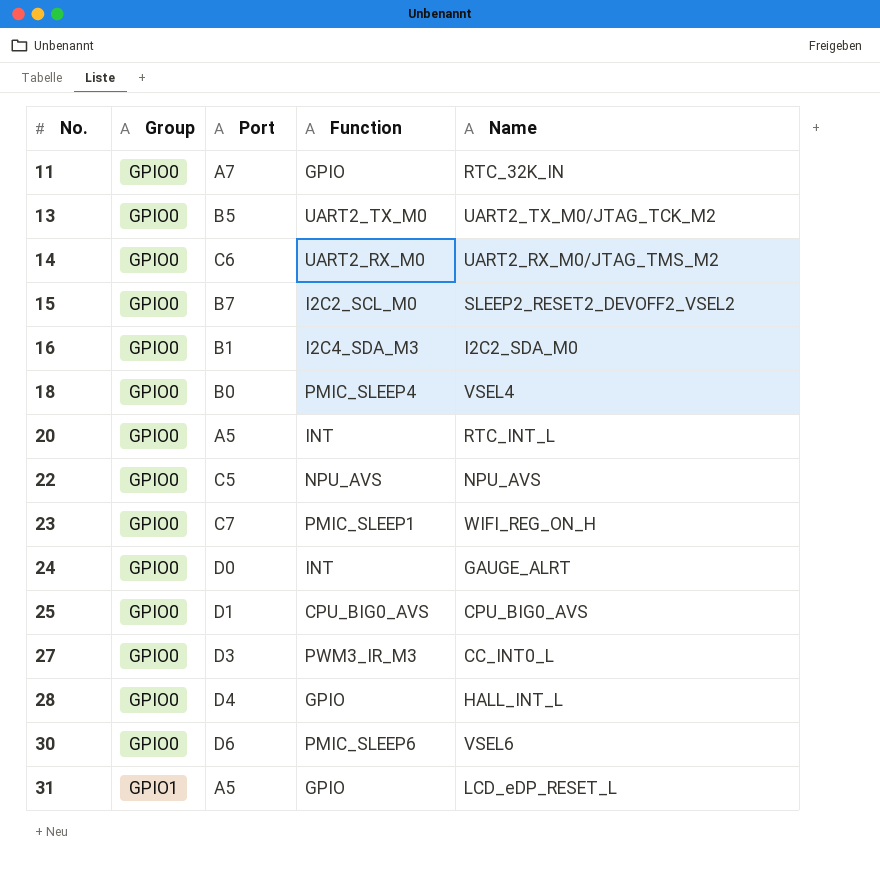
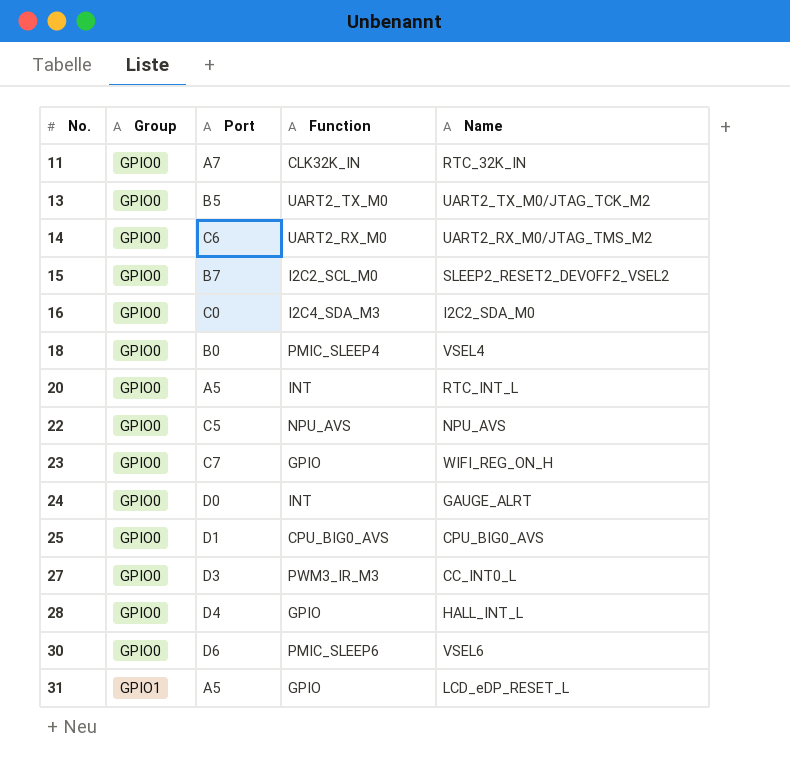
11 | Function: GPIO -> CLK32K_IN
16 | Port: B1 -> C0
23 | Function: PMIC_SLEEP1 -> GPIO

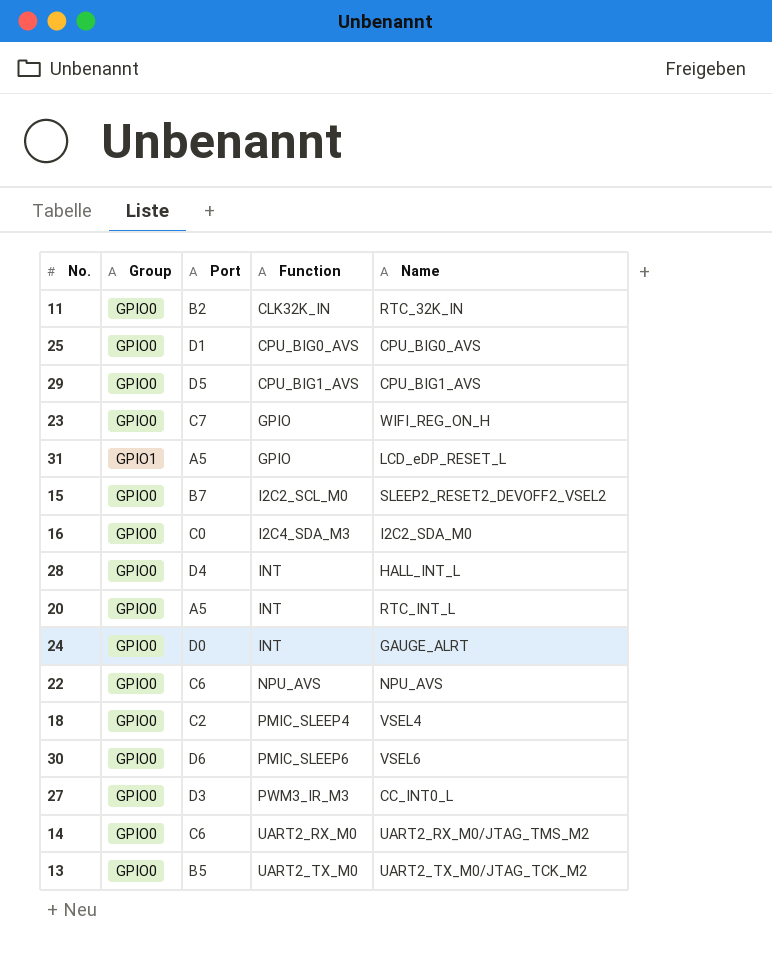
row order: No. ascending -> Function ascending
11 | Port: A7 -> B2
row 29: none -> GPIO0 | D5 | CPU_BIG1_AVS | CPU_BIG1_AVS
28 | Function: GPIO -> INT
22 | Port: C5 -> C6
18 | Port: B0 -> C2

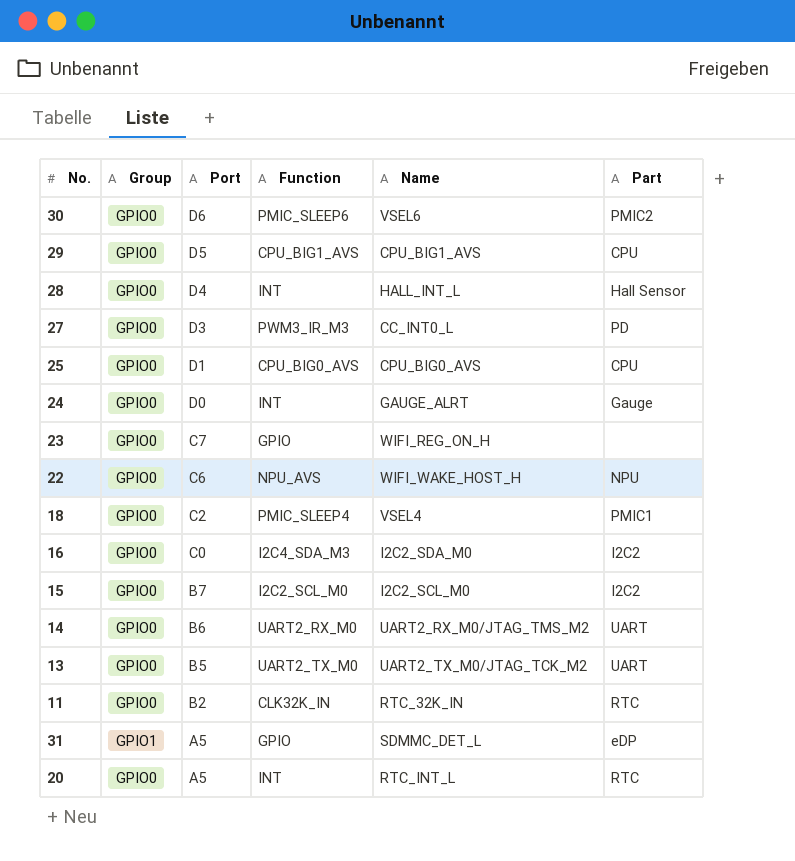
row order: Function ascending -> Port descending
column Part | position: none -> 6
22 | Name: NPU_AVS -> WIFI_WAKE_HOST_H
15 | Name: SLEEP2_RESET2_DEVOFF2_VSEL2 -> I2C2_SCL_M0
14 | Port: C6 -> B6
31 | Name: LCD_eDP_RESET_L -> SDMMC_DET_L

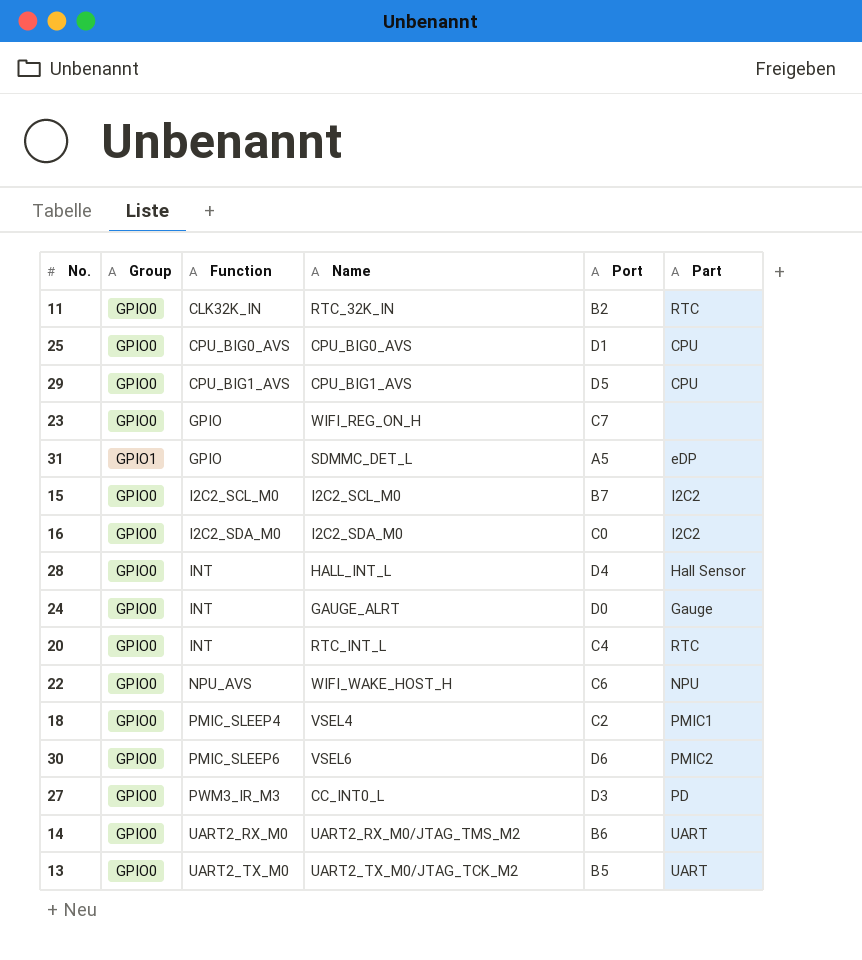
row order: Port descending -> Function ascending
column Port | position: 3 -> 5
16 | Function: I2C4_SDA_M3 -> I2C2_SDA_M0
20 | Port: A5 -> C4

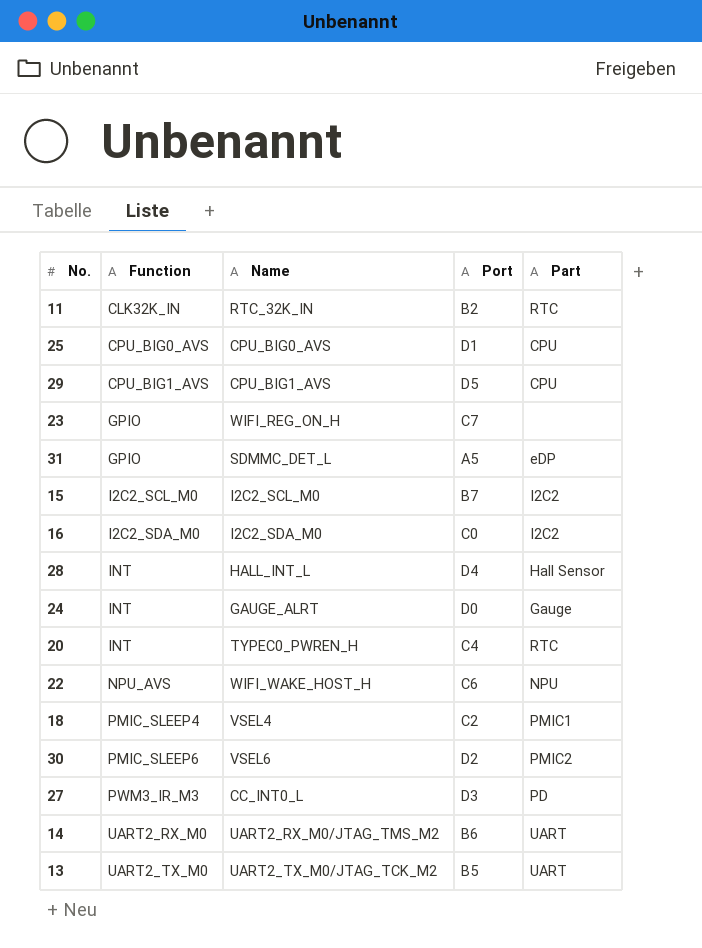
column Group | position: 2 -> none
20 | Name: RTC_INT_L -> TYPEC0_PWREN_H
30 | Port: D6 -> D2

